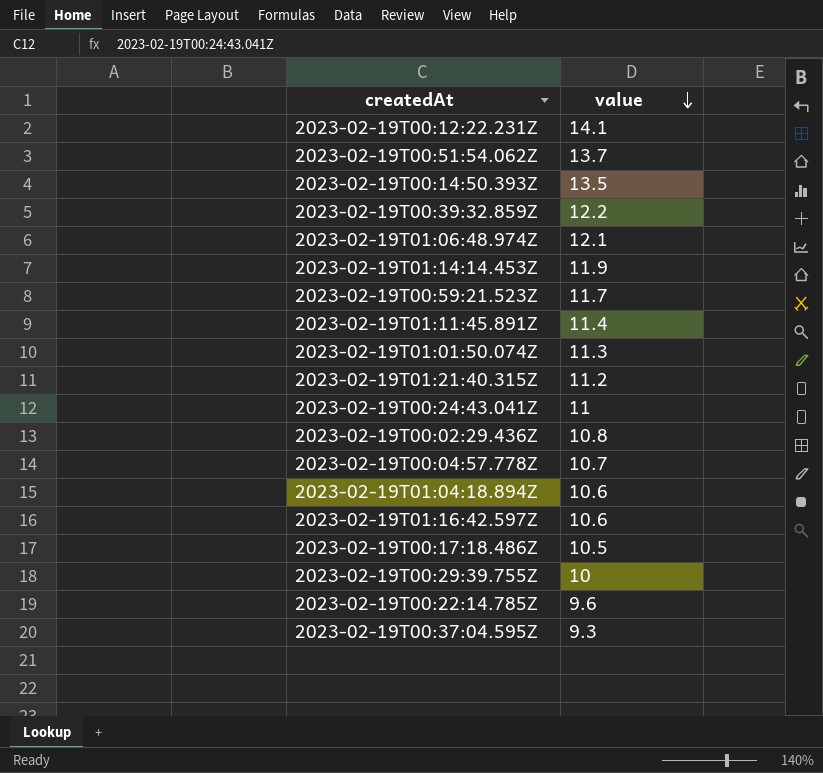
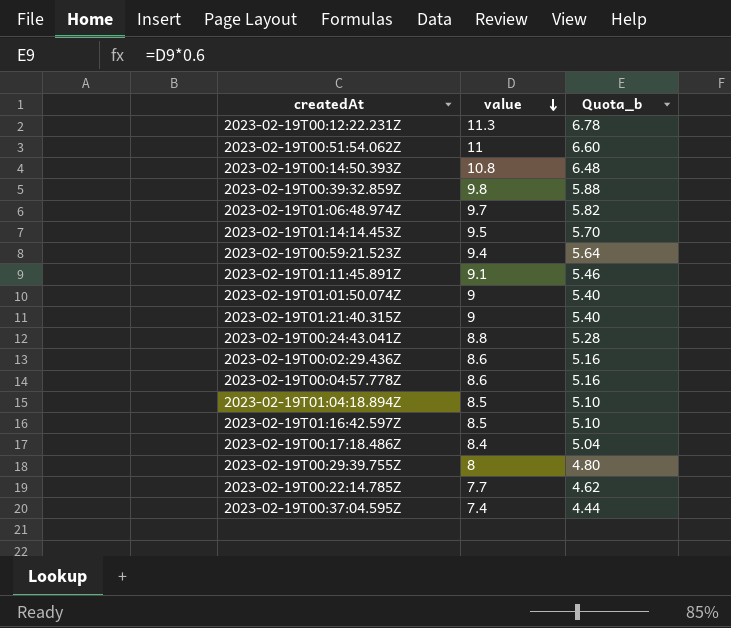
column Quota_b | formula: none -> [value] * 0.6
2023-02-19T00:12:22.231Z | value: 14.1 -> 11.3
2023-02-19T00:51:54.062Z | value: 13.7 -> 11
2023-02-19T00:14:50.393Z | value: 13.5 -> 10.8
2023-02-19T00:39:32.859Z | value: 12.2 -> 9.8
2023-02-19T01:06:48.974Z | value: 12.1 -> 9.7
2023-02-19T01:14:14.453Z | value: 11.9 -> 9.5
2023-02-19T00:59:21.523Z | value: 11.7 -> 9.4
2023-02-19T01:11:45.891Z | value: 11.4 -> 9.1
2023-02-19T01:01:50.074Z | value: 11.3 -> 9
2023-02-19T01:21:40.315Z | value: 11.2 -> 9
2023-02-19T00:24:43.041Z | value: 11 -> 8.8
2023-02-19T00:02:29.436Z | value: 10.8 -> 8.6
2023-02-19T00:04:57.778Z | value: 10.7 -> 8.6
2023-02-19T01:04:18.894Z | value: 10.6 -> 8.5
2023-02-19T01:16:42.597Z | value: 10.6 -> 8.5
2023-02-19T00:17:18.486Z | value: 10.5 -> 8.4
2023-02-19T00:29:39.755Z | value: 10 -> 8
2023-02-19T00:22:14.785Z | value: 9.6 -> 7.7
2023-02-19T00:37:04.595Z | value: 9.3 -> 7.4

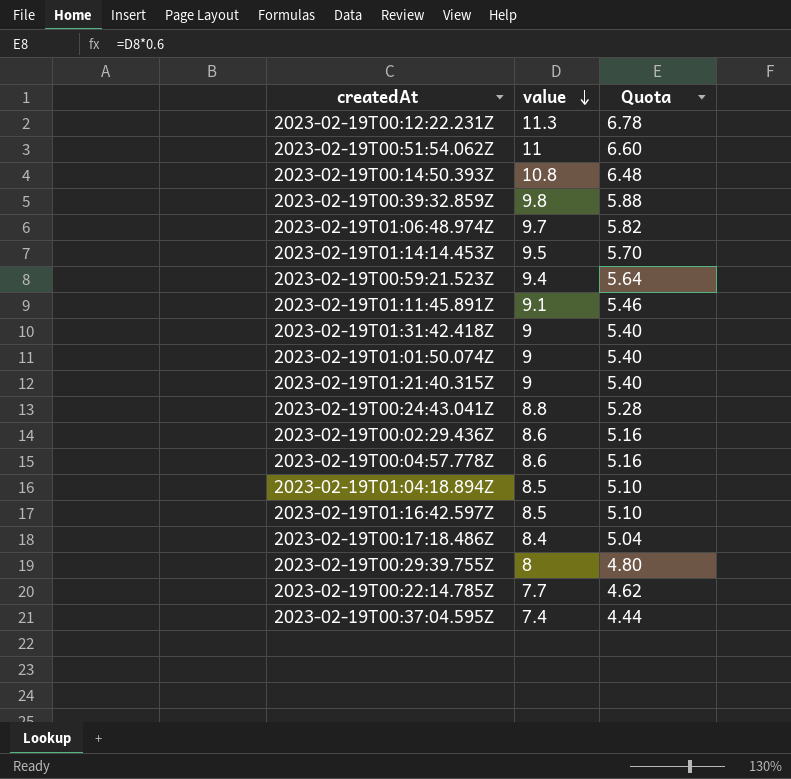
column name: Quota_b -> Quota
row 2023-02-19T01:31:42.418Z: none -> 9 | 5.40

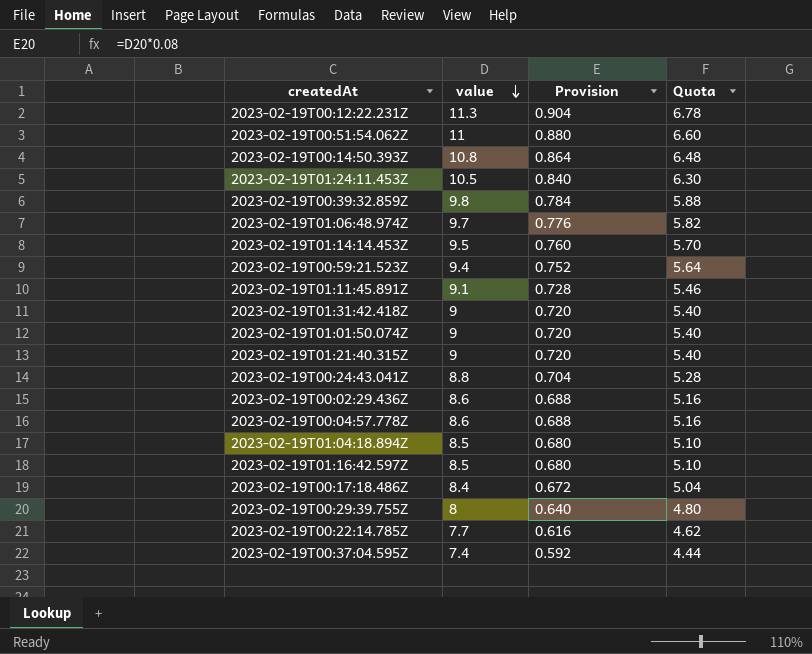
column Provision | formula: none -> [value] * 0.08
row 2023-02-19T01:24:11.453Z: none -> 10.5 | 0.840 | 6.30

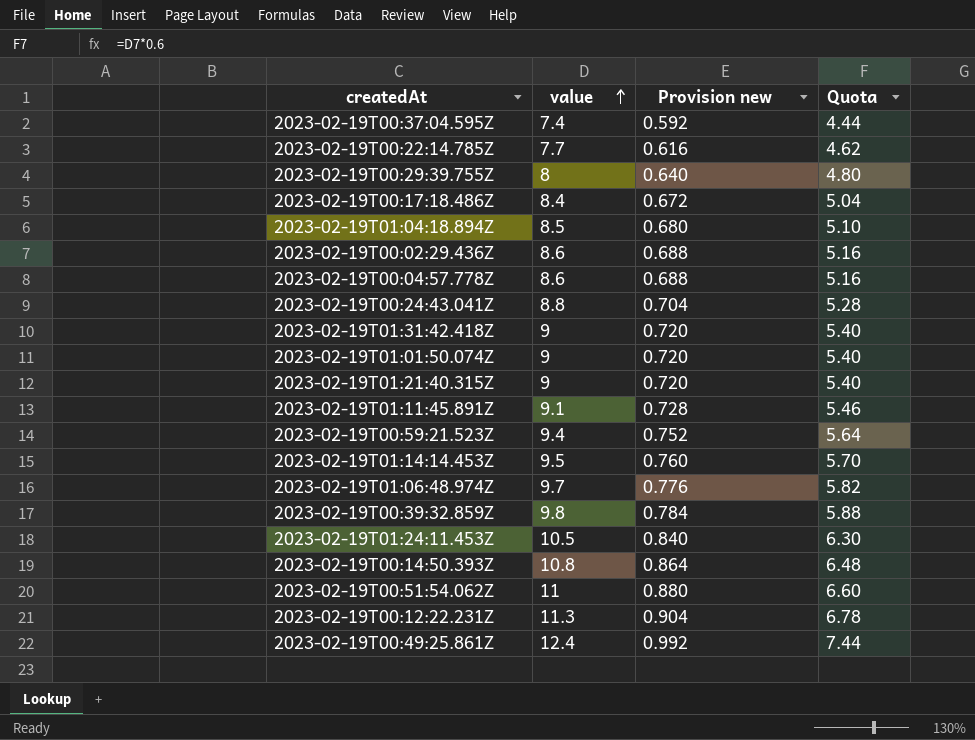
row order: value descending -> value ascending
column name: Provision -> Provision new
row 2023-02-19T01:16:42.597Z: 8.5 | 0.680 | 5.10 -> none
row 2023-02-19T00:49:25.861Z: none -> 12.4 | 0.992 | 7.44

